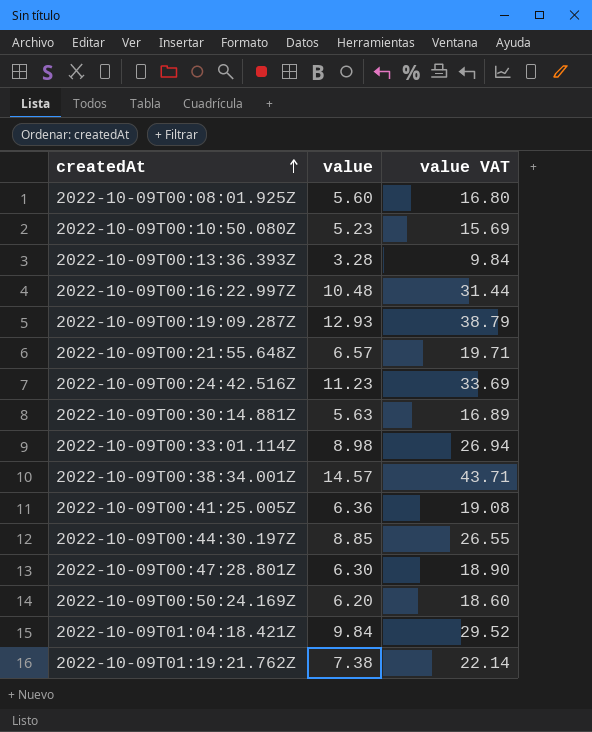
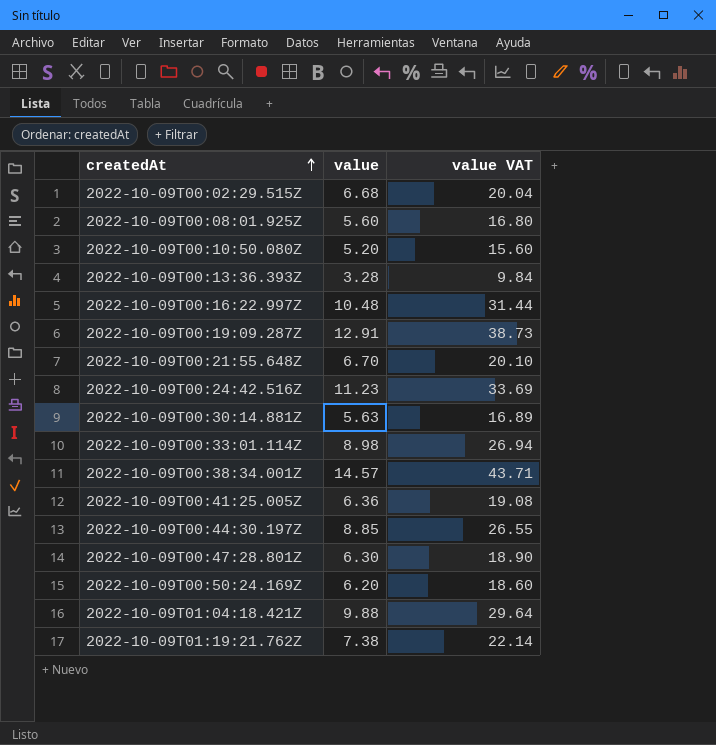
row 2022-10-09T00:02:29.515Z: none -> 6.68 | 20.04
2022-10-09T00:10:50.080Z | value: 5.23 -> 5.20
2022-10-09T00:10:50.080Z | value VAT: 15.69 -> 15.60
2022-10-09T00:19:09.287Z | value: 12.93 -> 12.91
2022-10-09T00:19:09.287Z | value VAT: 38.79 -> 38.73
2022-10-09T00:21:55.648Z | value: 6.57 -> 6.70
2022-10-09T00:21:55.648Z | value VAT: 19.71 -> 20.10
2022-10-09T01:04:18.421Z | value: 9.84 -> 9.88
2022-10-09T01:04:18.421Z | value VAT: 29.52 -> 29.64

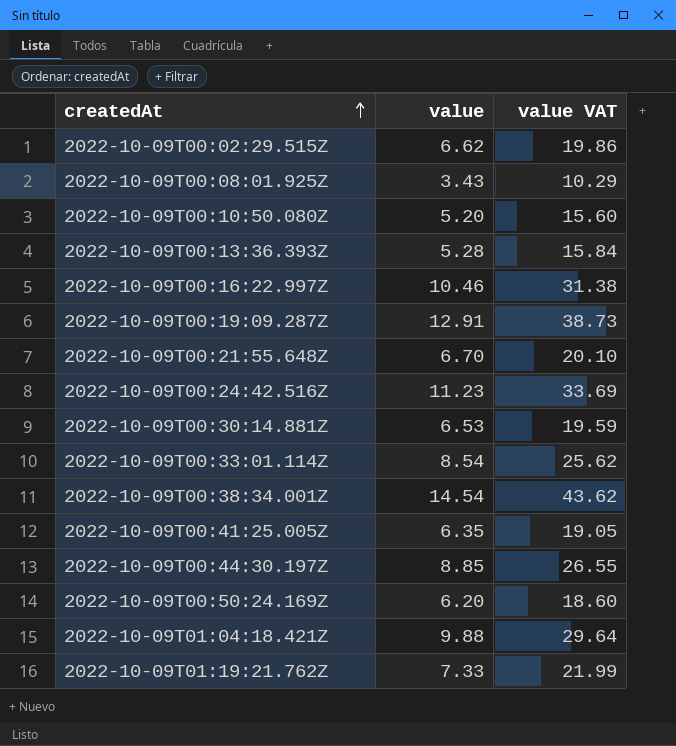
row 2022-10-09T00:47:28.801Z: 6.30 | 18.90 -> none
2022-10-09T00:02:29.515Z | value: 6.68 -> 6.62
2022-10-09T00:02:29.515Z | value VAT: 20.04 -> 19.86
2022-10-09T00:08:01.925Z | value: 5.60 -> 3.43
2022-10-09T00:08:01.925Z | value VAT: 16.80 -> 10.29
2022-10-09T00:13:36.393Z | value: 3.28 -> 5.28
2022-10-09T00:13:36.393Z | value VAT: 9.84 -> 15.84
2022-10-09T00:16:22.997Z | value: 10.48 -> 10.46
2022-10-09T00:16:22.997Z | value VAT: 31.44 -> 31.38
2022-10-09T00:30:14.881Z | value: 5.63 -> 6.53
2022-10-09T00:30:14.881Z | value VAT: 16.89 -> 19.59
2022-10-09T00:33:01.114Z | value: 8.98 -> 8.54
2022-10-09T00:33:01.114Z | value VAT: 26.94 -> 25.62
2022-10-09T00:38:34.001Z | value: 14.57 -> 14.54
2022-10-09T00:38:34.001Z | value VAT: 43.71 -> 43.62
2022-10-09T00:41:25.005Z | value: 6.36 -> 6.35
2022-10-09T00:41:25.005Z | value VAT: 19.08 -> 19.05
2022-10-09T01:19:21.762Z | value: 7.38 -> 7.33
2022-10-09T01:19:21.762Z | value VAT: 22.14 -> 21.99

